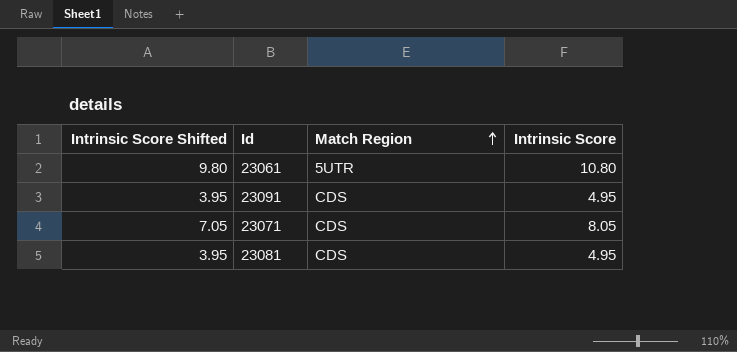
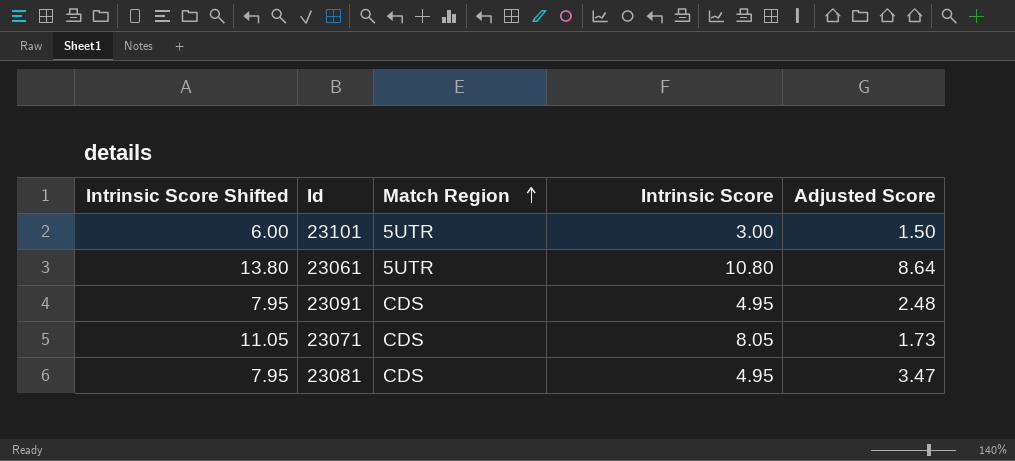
column Intrinsic Score Shifted | formula: [Intrinsic Score] - 1 -> [Intrinsic Score] + 3
column Adjusted Score | position: none -> 5
row 23101: none -> 6.00 | 5UTR | 3.00 | 1.50

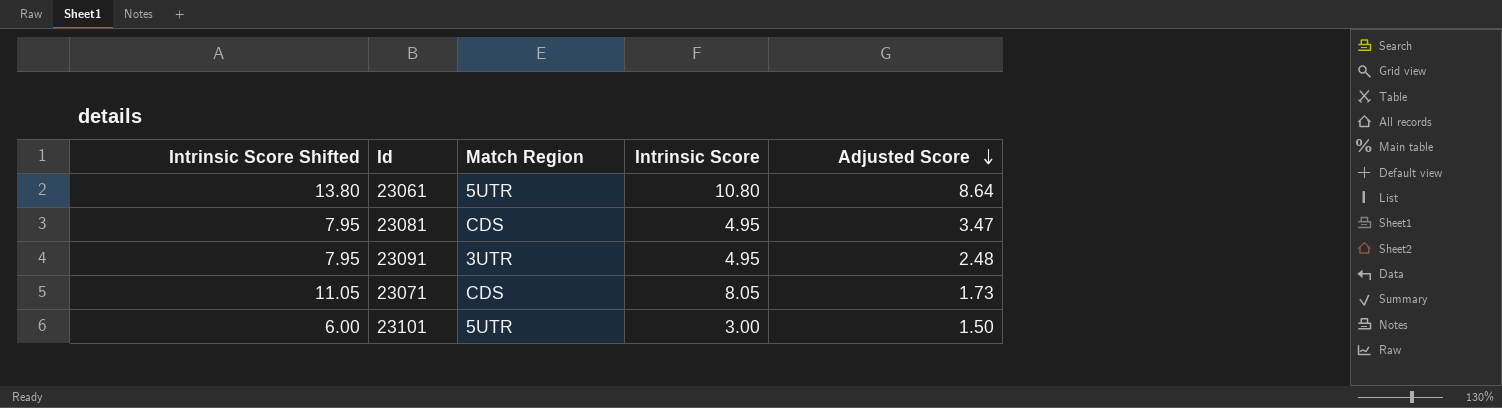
row order: Match Region ascending -> Adjusted Score descending
23091 | Match Region: CDS -> 3UTR

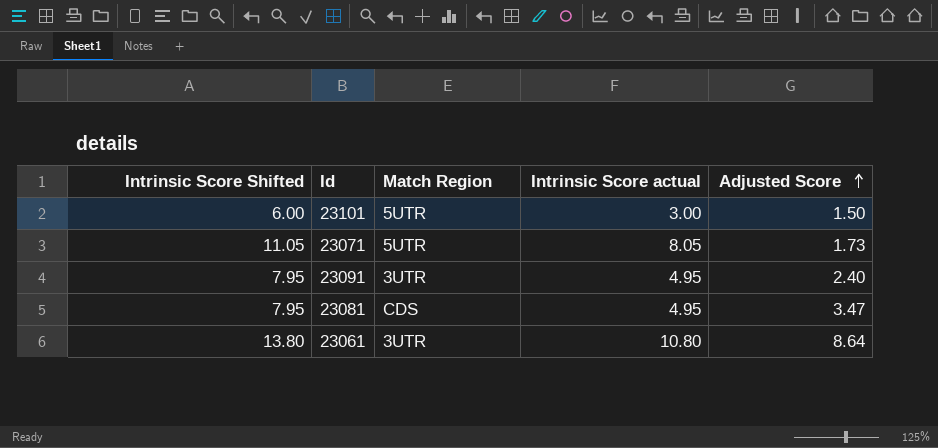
row order: Adjusted Score descending -> Adjusted Score ascending
column name: Intrinsic Score -> Intrinsic Score actual
23071 | Match Region: CDS -> 5UTR
23091 | Adjusted Score: 2.48 -> 2.40
23061 | Match Region: 5UTR -> 3UTR

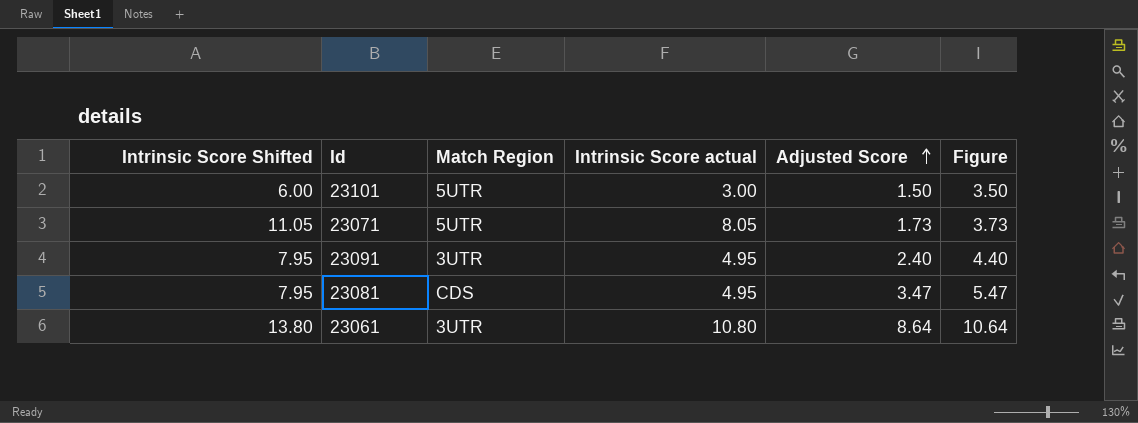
column Figure | formula: none -> [Adjusted Score] + 2

